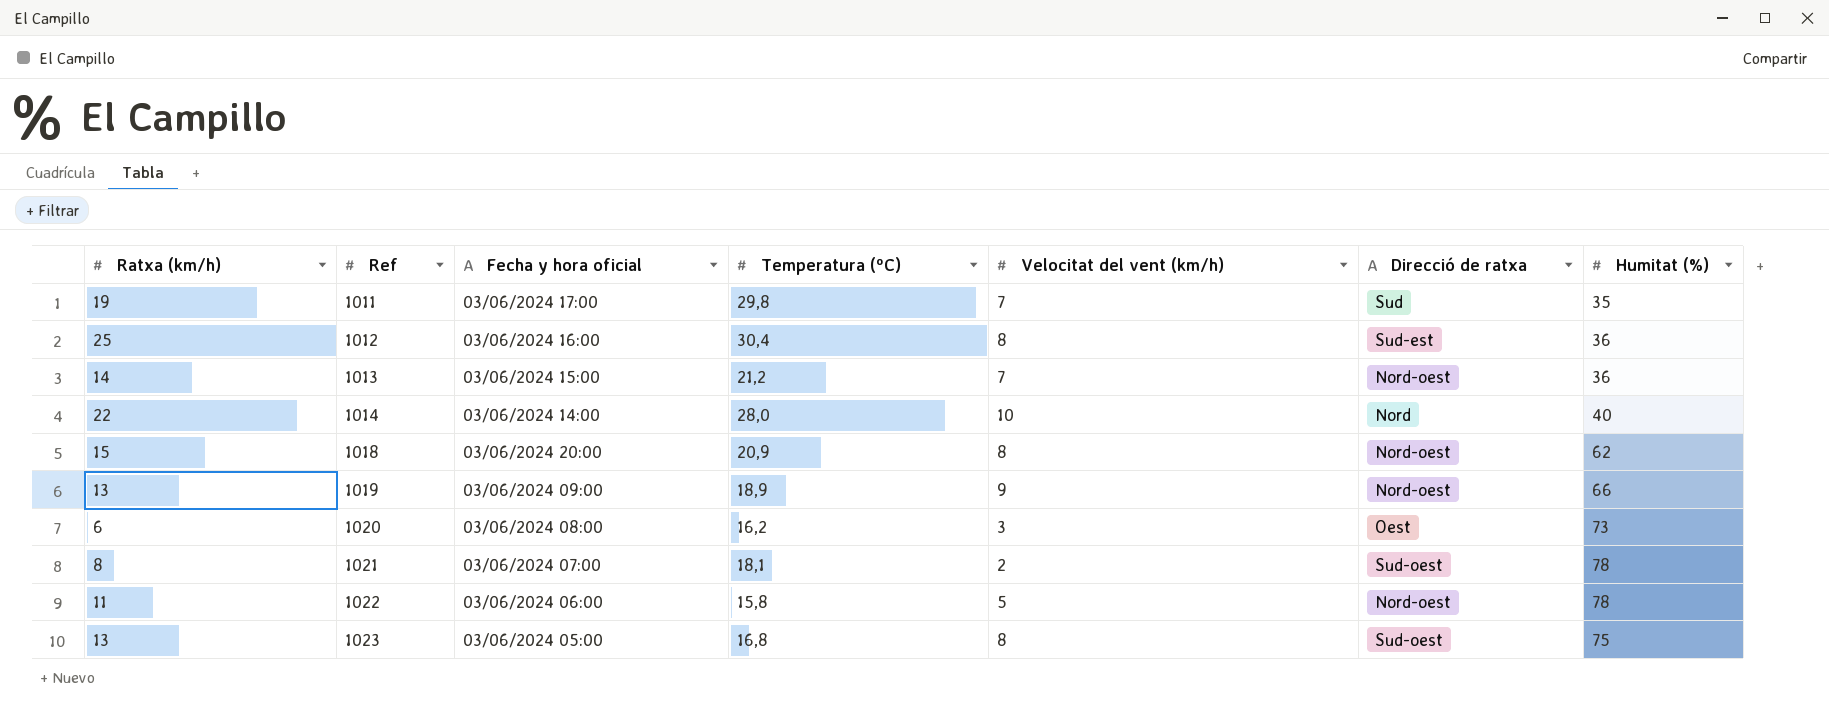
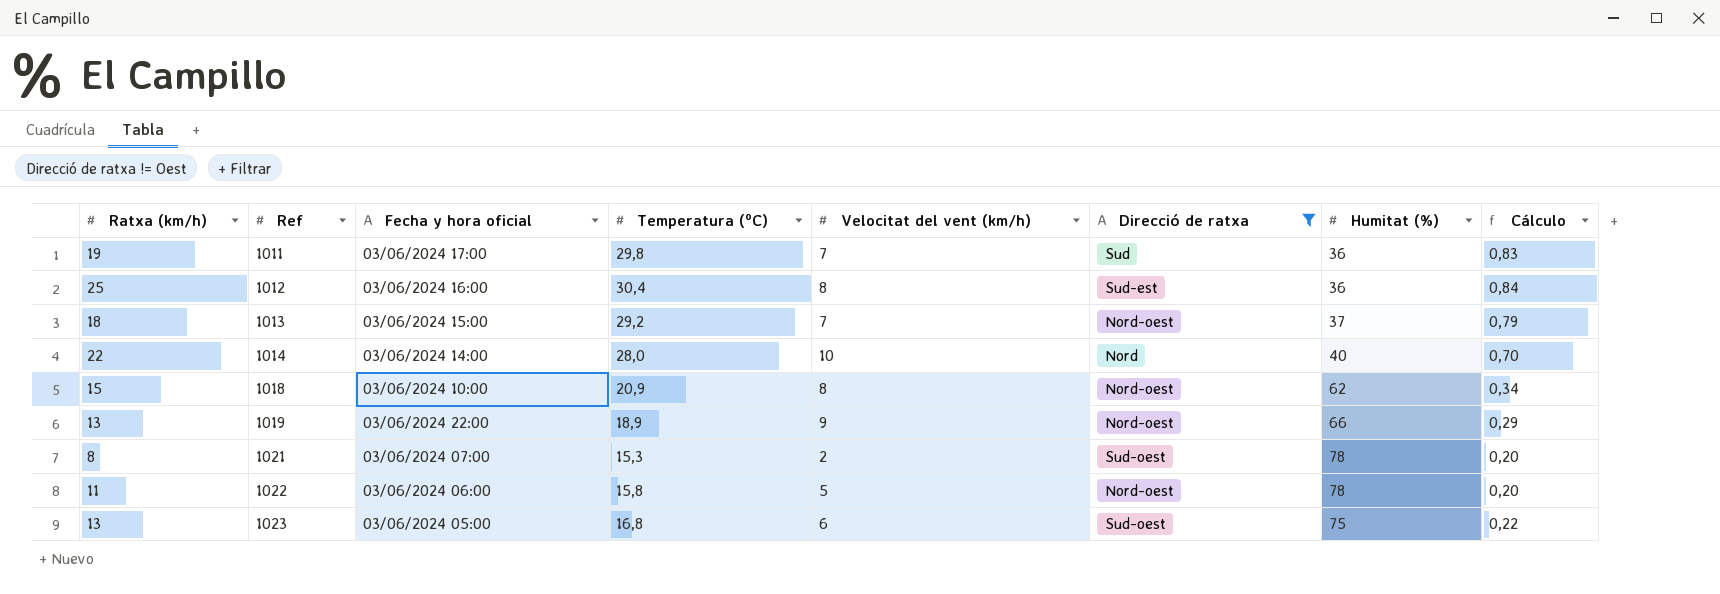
filter: none -> Direcció de ratxa != Oest
column Cálculo | formula: none -> [Temperatura (ºC)] / [Humitat (%)]
1011 | Humitat (%): 35 -> 36
1013 | Ratxa (km/h): 14 -> 18
1013 | Temperatura (ºC): 21,2 -> 29,2
1013 | Humitat (%): 36 -> 37
1018 | Fecha y hora oficial: 03/06/2024 20:00 -> 03/06/2024 10:00
1019 | Fecha y hora oficial: 03/06/2024 09:00 -> 03/06/2024 22:00
1021 | Temperatura (ºC): 18,1 -> 15,3
1023 | Velocitat del vent (km/h): 8 -> 6

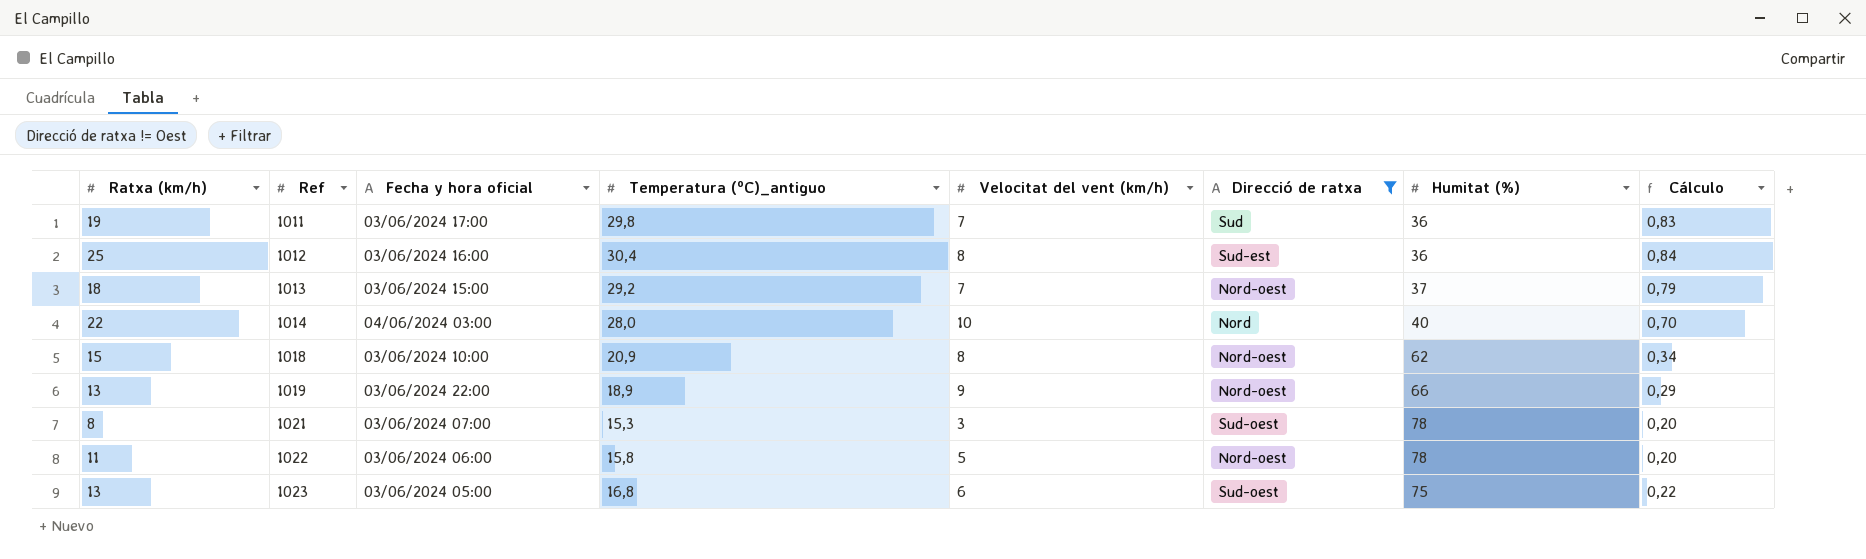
column name: Temperatura (ºC) -> Temperatura (ºC)_antiguo
1014 | Fecha y hora oficial: 03/06/2024 14:00 -> 04/06/2024 03:00
1021 | Velocitat del vent (km/h): 2 -> 3

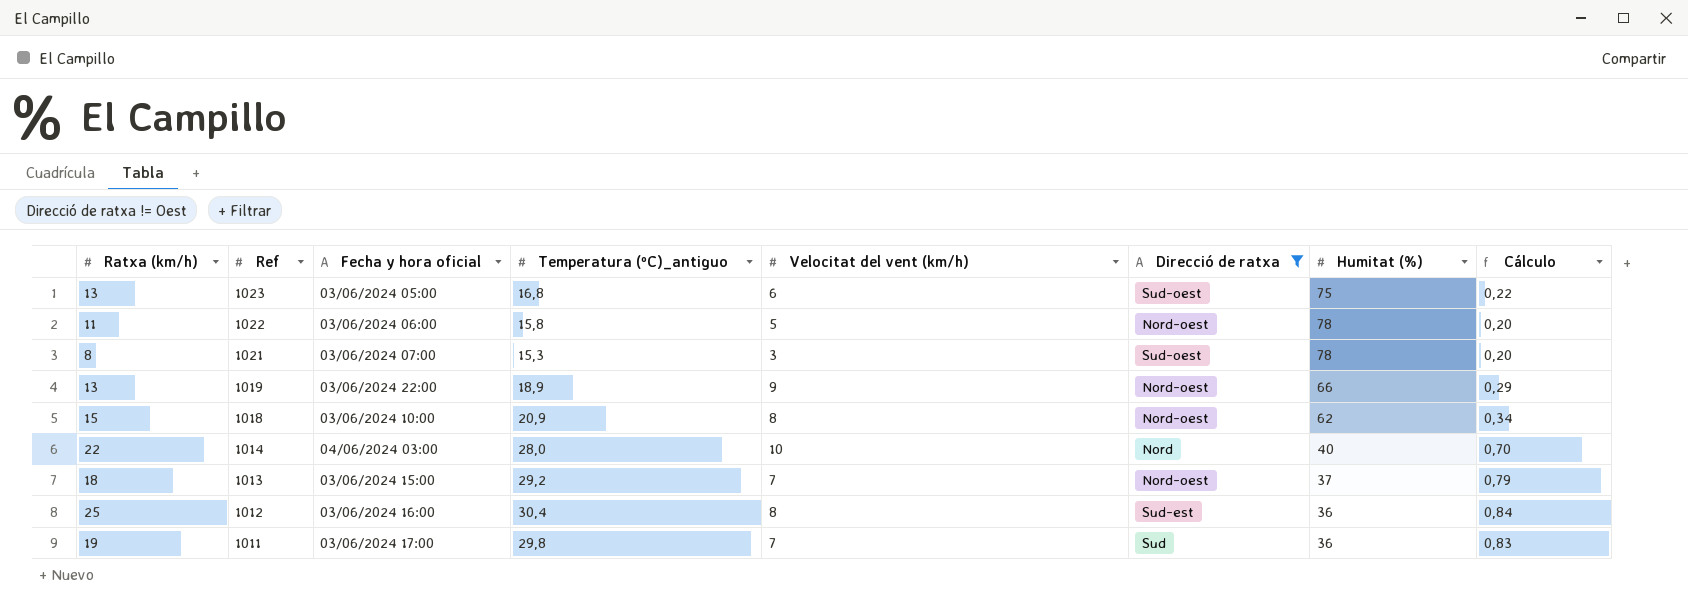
row order: Ref ascending -> Ref descending

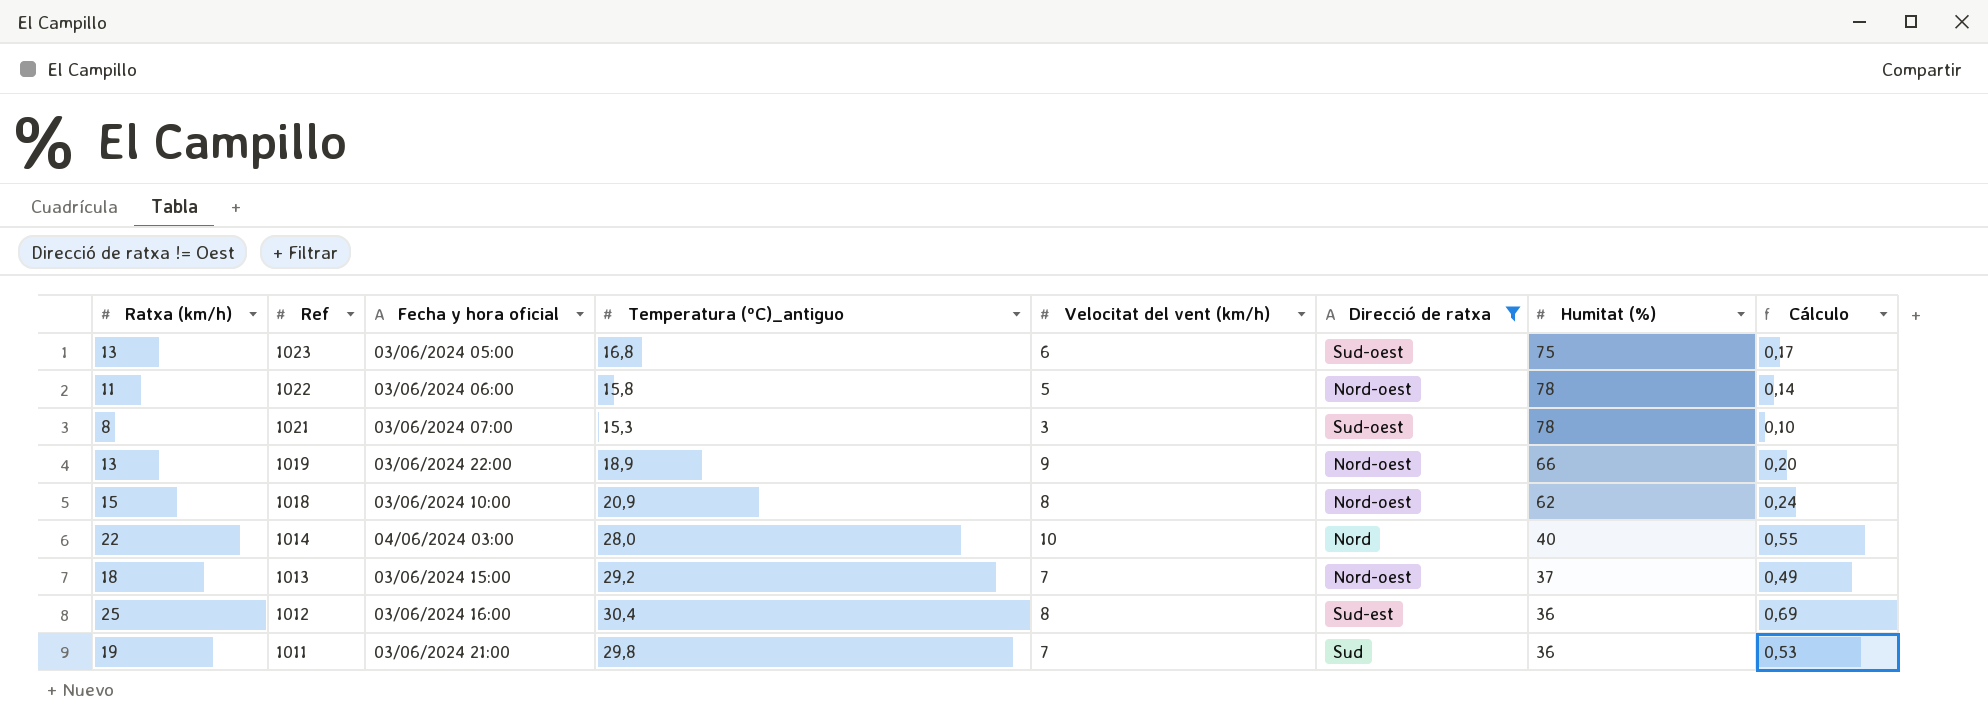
column Cálculo | formula: [Temperatura (ºC)_antiguo] / [Humitat (%)] -> [Ratxa (km/h)] / [Humitat (%)]
1011 | Fecha y hora oficial: 03/06/2024 17:00 -> 03/06/2024 21:00

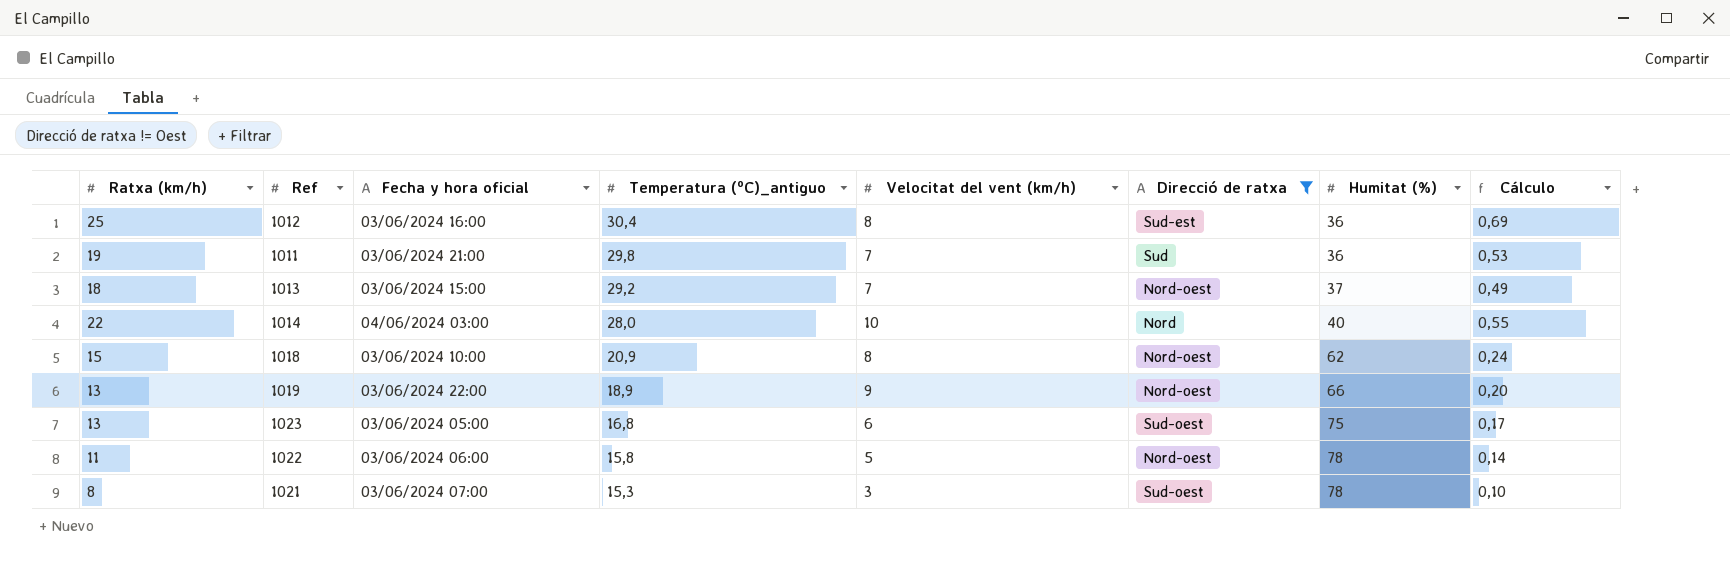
row order: Ref descending -> Temperatura (ºC)_antiguo descending

